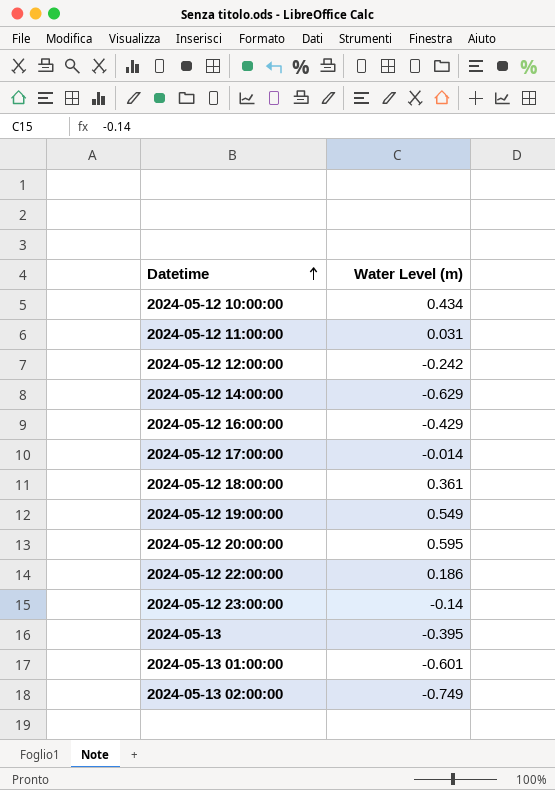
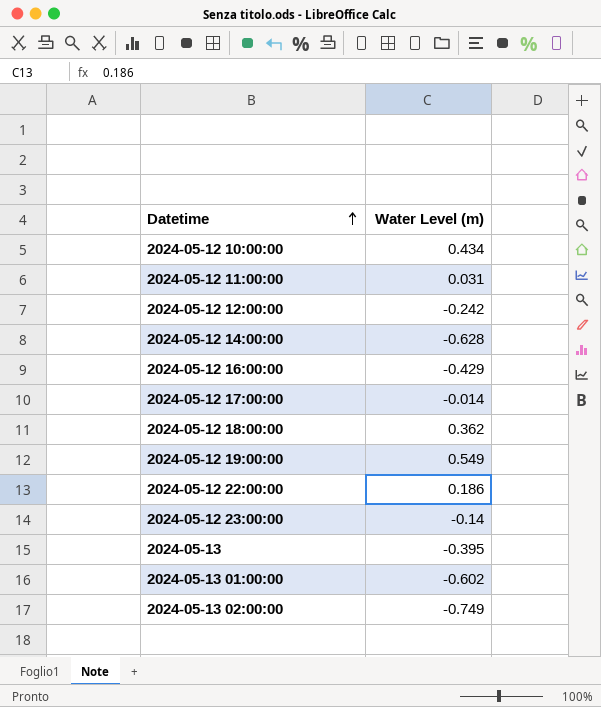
row 2024-05-12 20:00:00: 0.595 -> none
2024-05-12 14:00:00 | Water Level (m): -0.629 -> -0.628
2024-05-12 18:00:00 | Water Level (m): 0.361 -> 0.362
2024-05-13 01:00:00 | Water Level (m): -0.601 -> -0.602

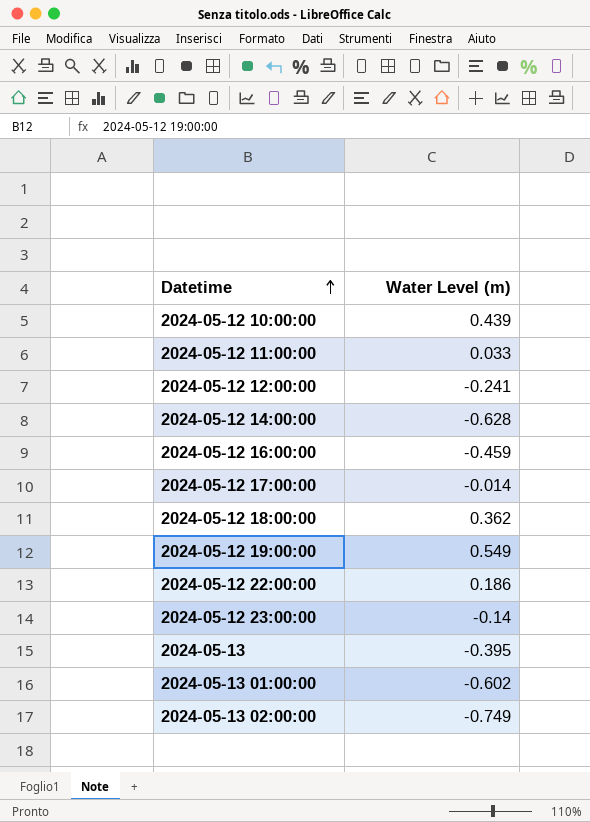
2024-05-12 10:00:00 | Water Level (m): 0.434 -> 0.439
2024-05-12 11:00:00 | Water Level (m): 0.031 -> 0.033
2024-05-12 12:00:00 | Water Level (m): -0.242 -> -0.241
2024-05-12 16:00:00 | Water Level (m): -0.429 -> -0.459

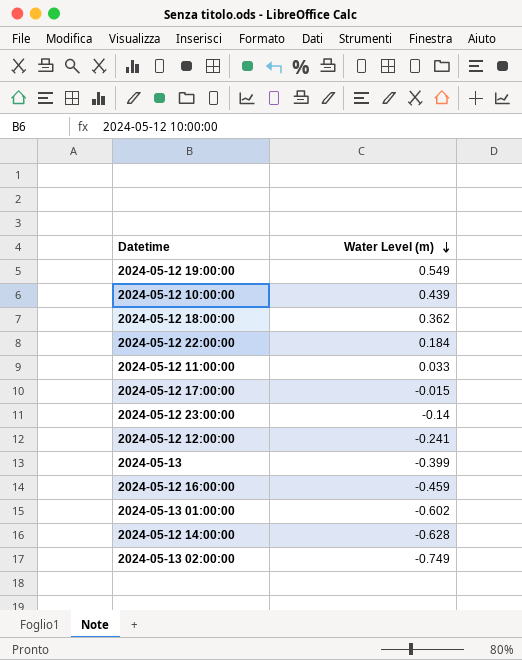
row order: Datetime ascending -> Water Level (m) descending
2024-05-12 22:00:00 | Water Level (m): 0.186 -> 0.184
2024-05-12 17:00:00 | Water Level (m): -0.014 -> -0.015
2024-05-13 | Water Level (m): -0.395 -> -0.399

